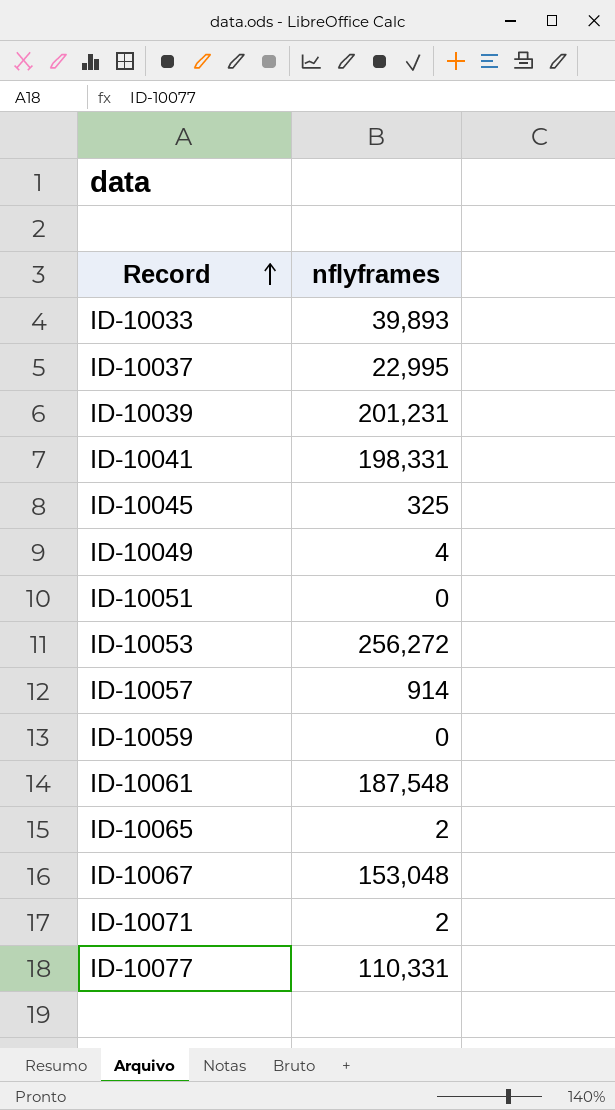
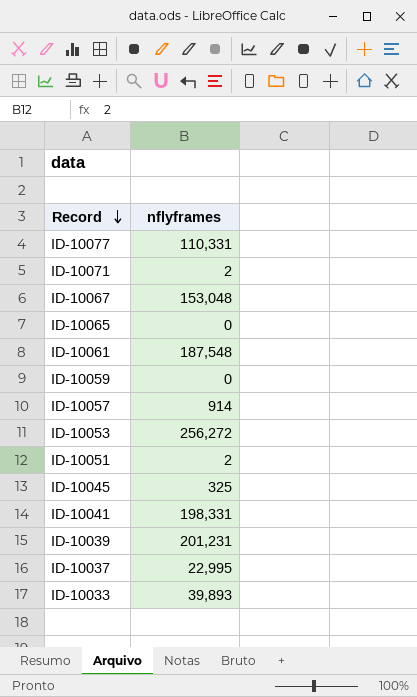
row order: Record ascending -> Record descending
row ID-10049: 4 -> none
ID-10065 | nflyframes: 2 -> 0
ID-10051 | nflyframes: 0 -> 2

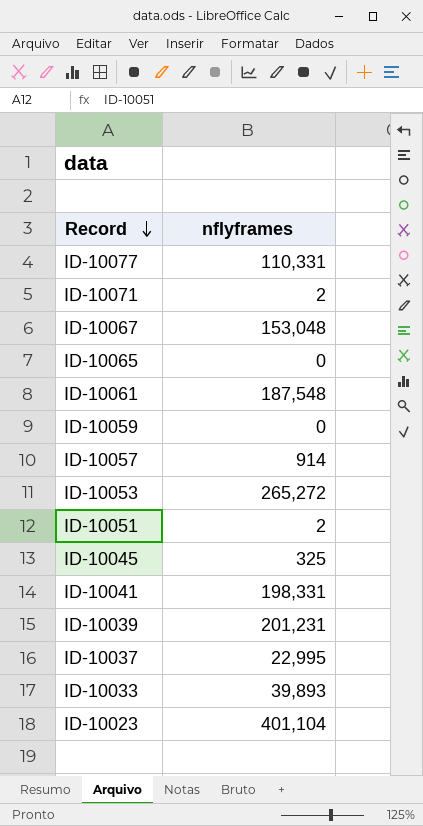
ID-10053 | nflyframes: 256,272 -> 265,272
row ID-10023: none -> 401,104

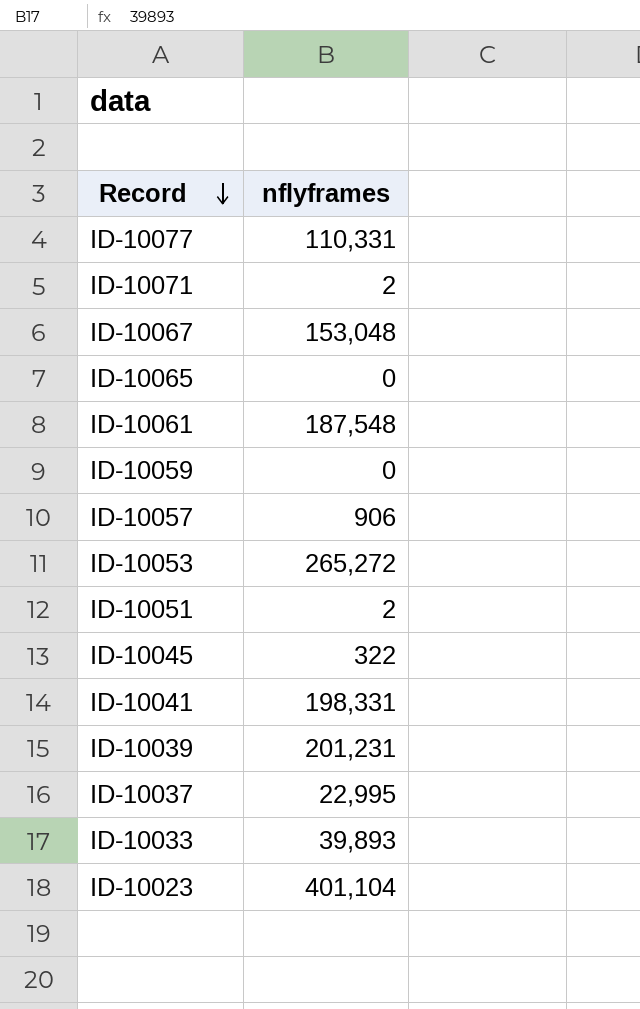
ID-10057 | nflyframes: 914 -> 906
ID-10045 | nflyframes: 325 -> 322

